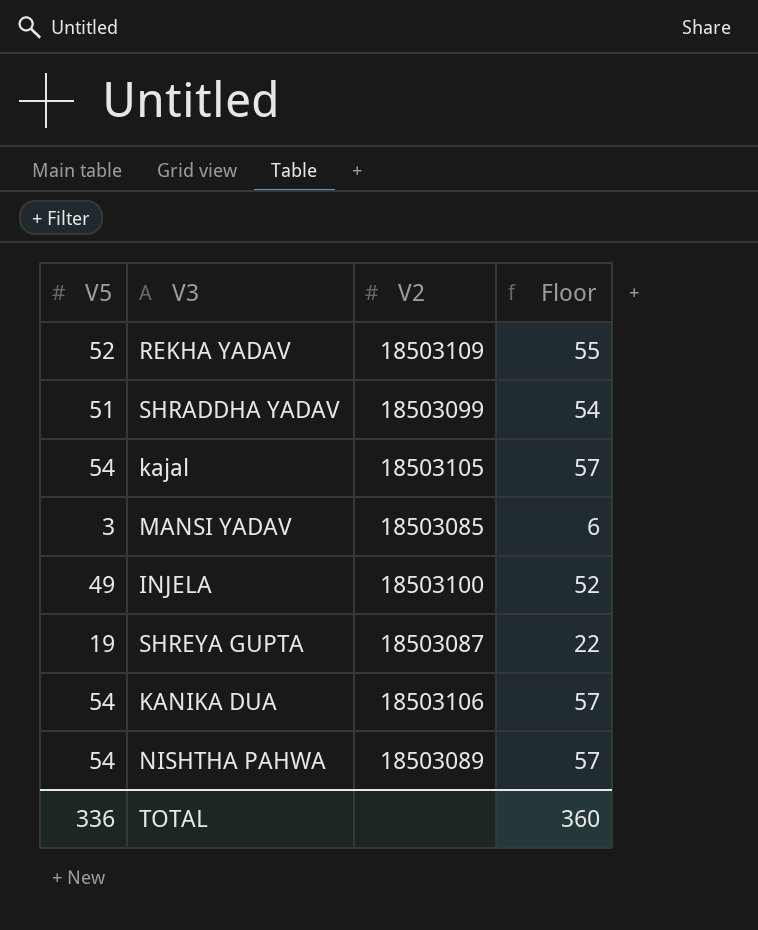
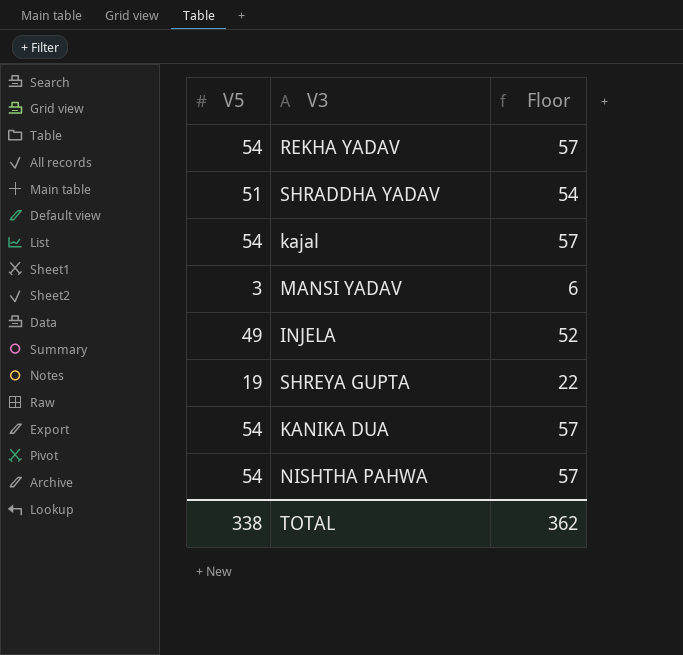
column V2 | position: 3 -> none
REKHA YADAV | V5: 52 -> 54
REKHA YADAV | Floor: 55 -> 57
TOTAL | V5: 336 -> 338
TOTAL | Floor: 360 -> 362

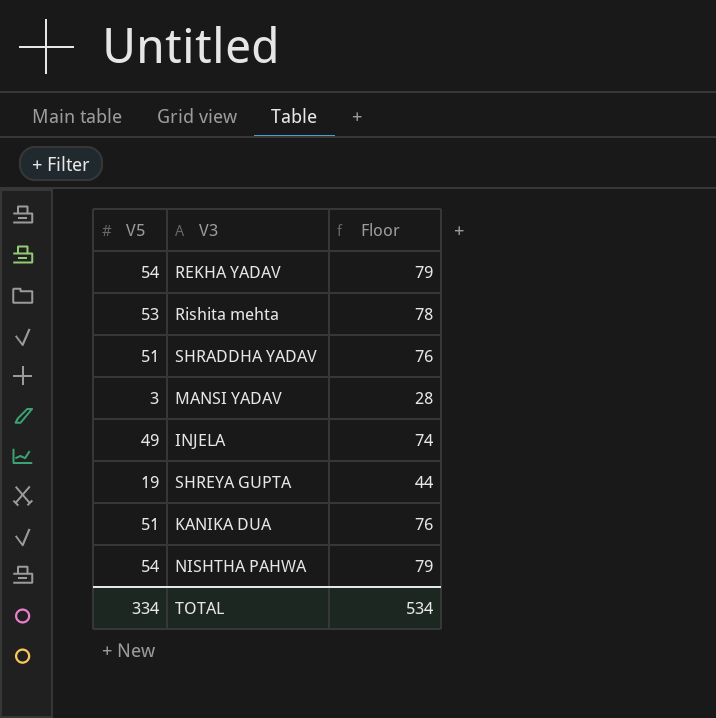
column Floor | formula: [V5] + 3 -> [V5] + 25
row kajal: 54 | 57 -> none
row Rishita mehta: none -> 53 | 78
KANIKA DUA | V5: 54 -> 51
TOTAL | V5: 338 -> 334
TOTAL | Floor: 362 -> 534

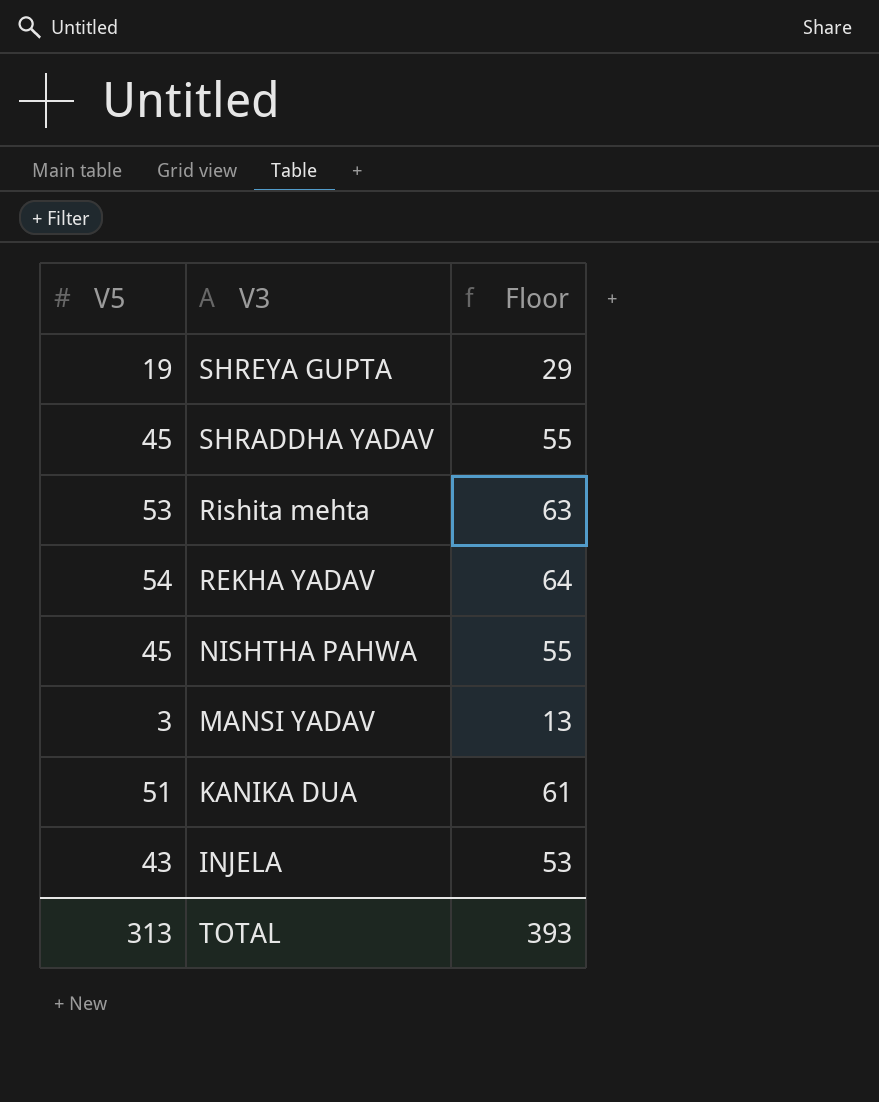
row order: none -> V3 descending
column Floor | formula: [V5] + 25 -> [V5] + 10
SHRADDHA YADAV | V5: 51 -> 45
NISHTHA PAHWA | V5: 54 -> 45
INJELA | V5: 49 -> 43
TOTAL | V5: 334 -> 313
TOTAL | Floor: 534 -> 393

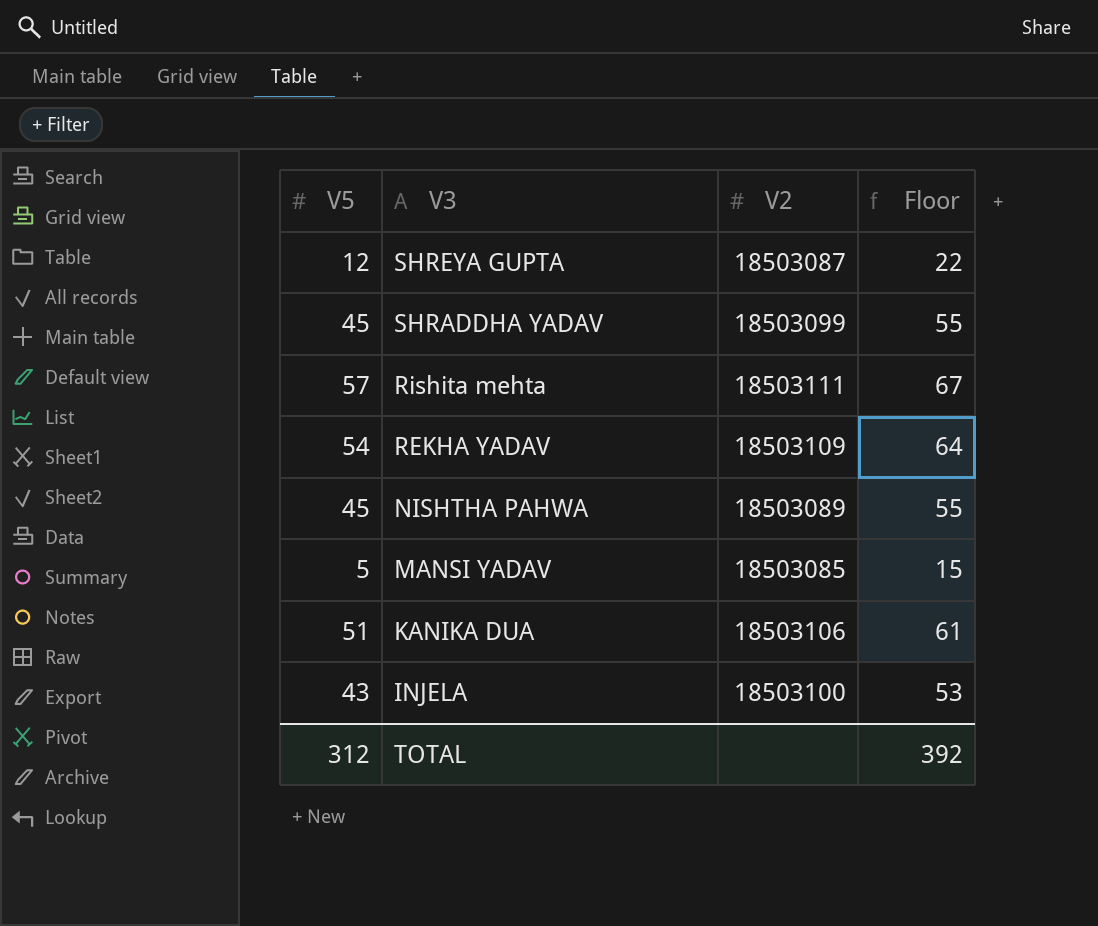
column V2 | position: none -> 3
SHREYA GUPTA | V5: 19 -> 12
SHREYA GUPTA | Floor: 29 -> 22
Rishita mehta | V5: 53 -> 57
Rishita mehta | Floor: 63 -> 67
MANSI YADAV | V5: 3 -> 5
MANSI YADAV | Floor: 13 -> 15
TOTAL | V5: 313 -> 312
TOTAL | Floor: 393 -> 392

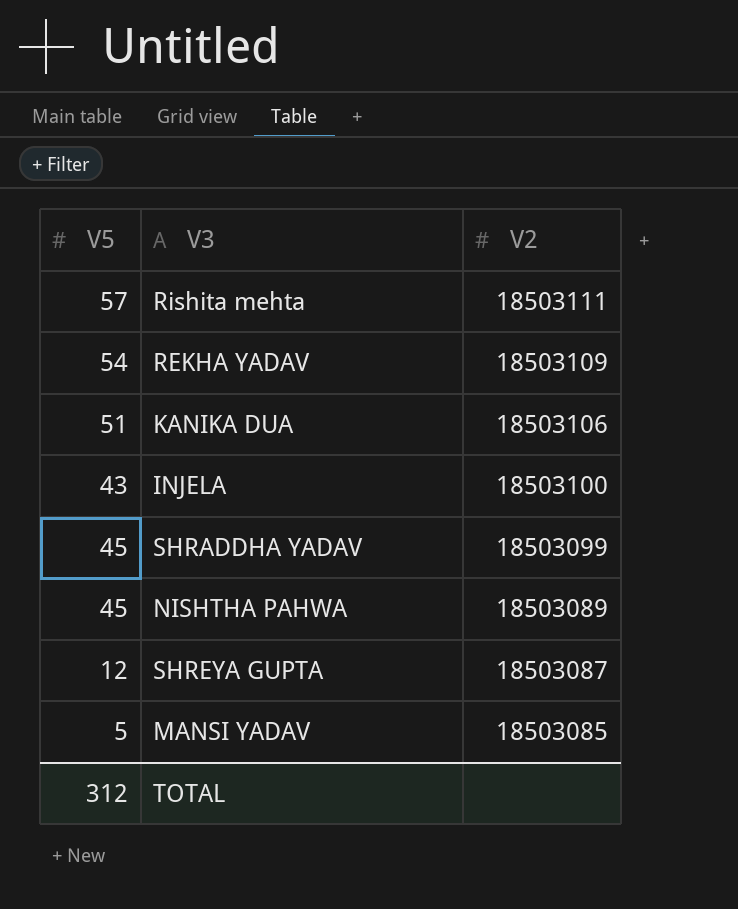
row order: V3 descending -> V2 descending
column Floor | formula: [V5] + 10 -> none

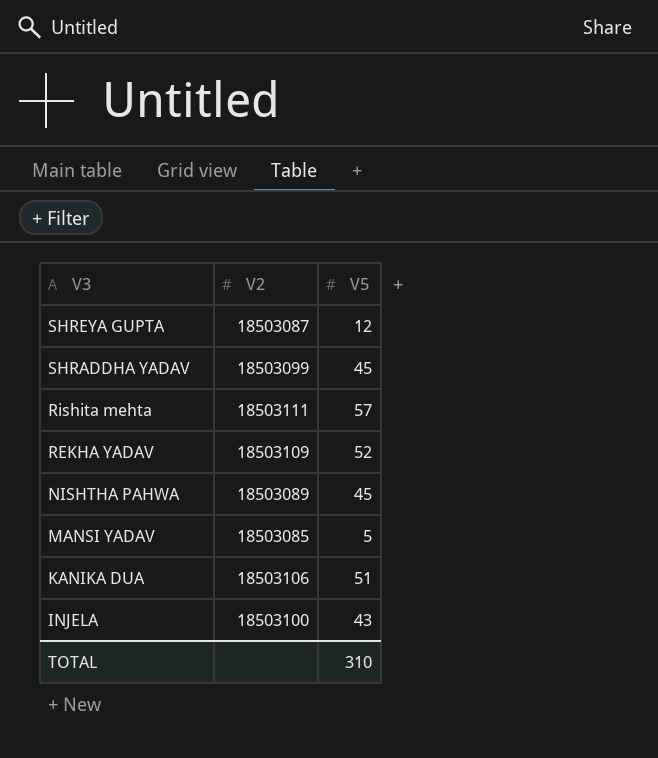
row order: V2 descending -> V3 descending
column V5 | position: 1 -> 3
REKHA YADAV | V5: 54 -> 52
TOTAL | V5: 312 -> 310

